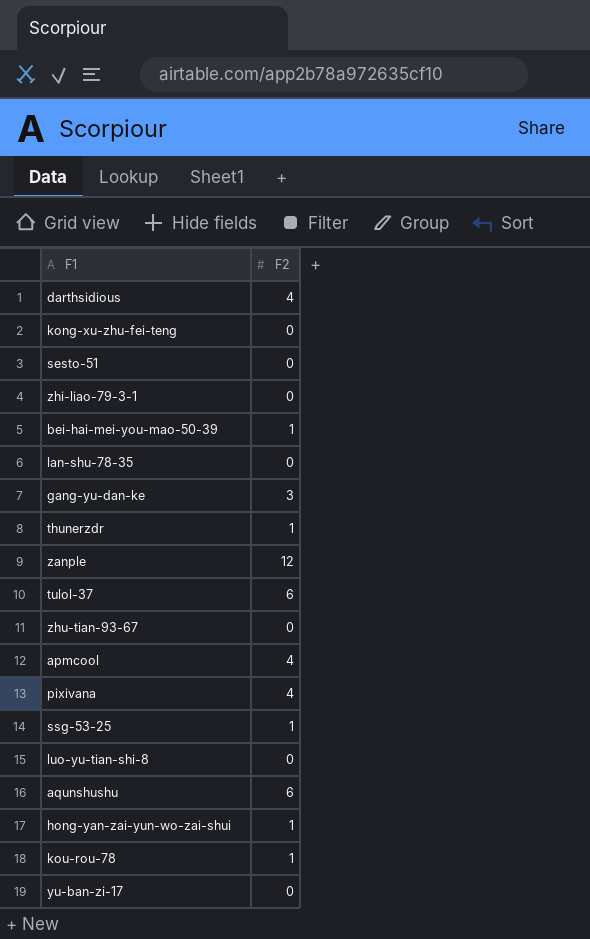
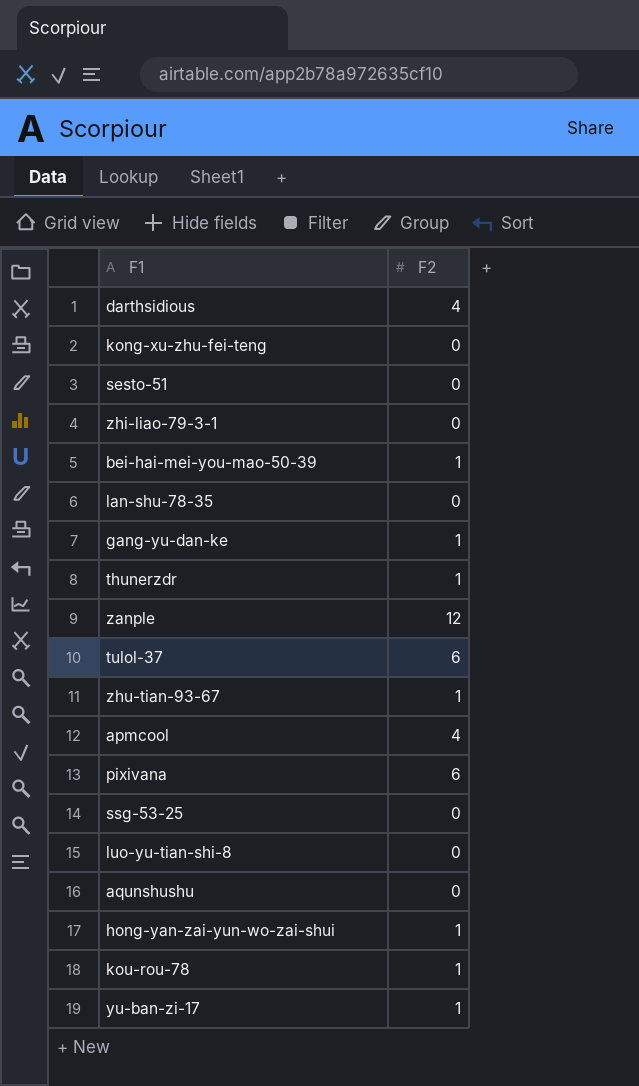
gang-yu-dan-ke | F2: 3 -> 1
zhu-tian-93-67 | F2: 0 -> 1
pixivana | F2: 4 -> 6
ssg-53-25 | F2: 1 -> 0
aqunshushu | F2: 6 -> 0
yu-ban-zi-17 | F2: 0 -> 1

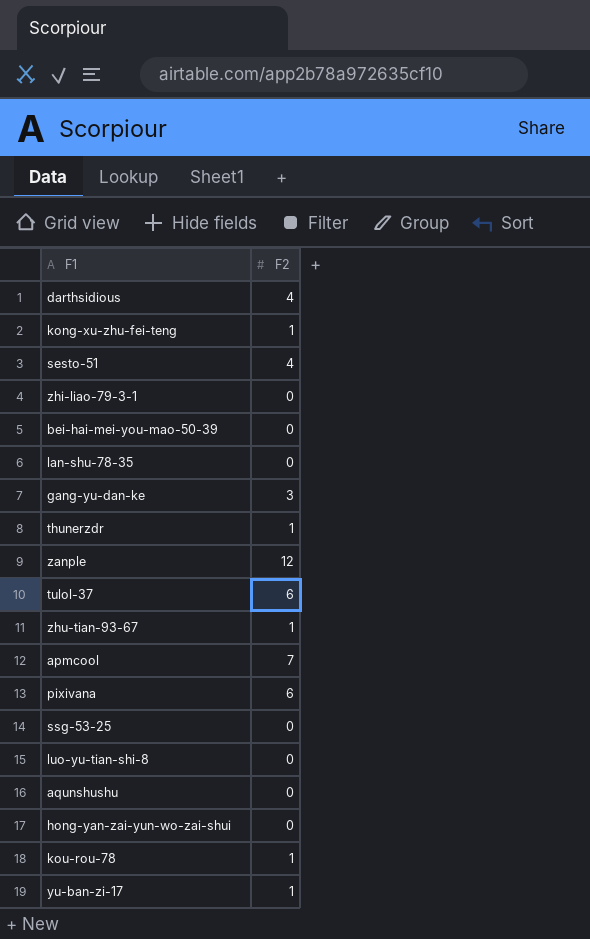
kong-xu-zhu-fei-teng | F2: 0 -> 1
sesto-51 | F2: 0 -> 4
bei-hai-mei-you-mao-50-39 | F2: 1 -> 0
gang-yu-dan-ke | F2: 1 -> 3
apmcool | F2: 4 -> 7
hong-yan-zai-yun-wo-zai-shui | F2: 1 -> 0

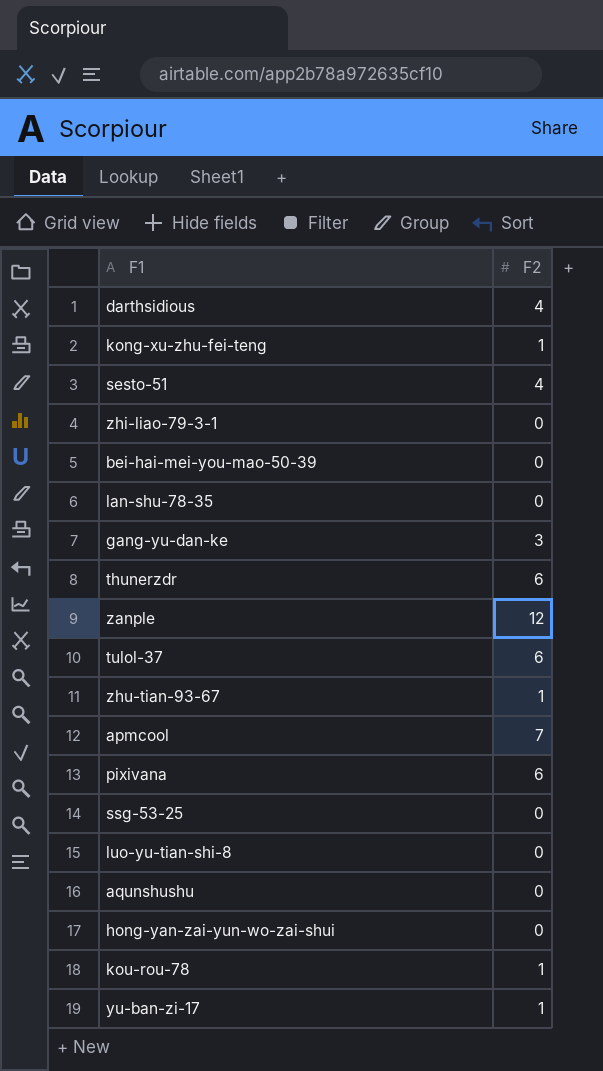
thunerzdr | F2: 1 -> 6

